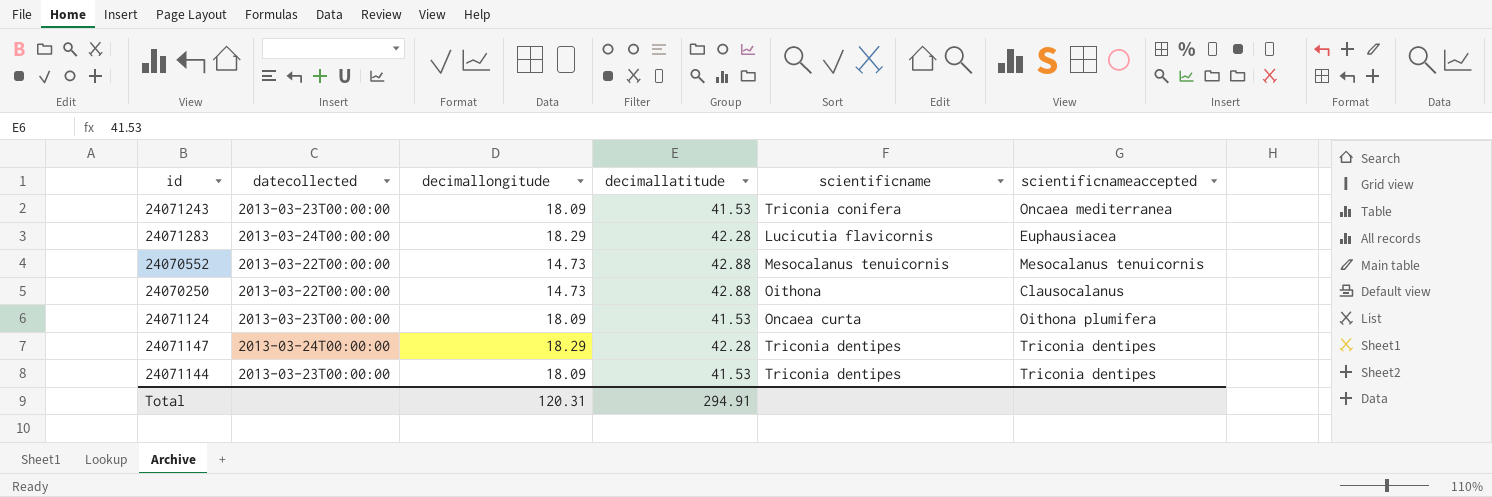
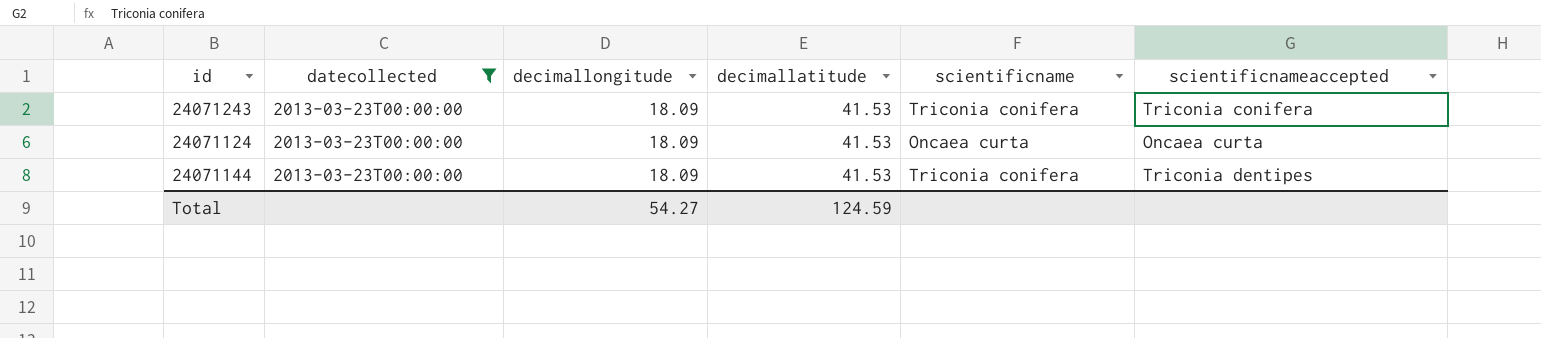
filter: none -> datecollected = 2013-03-23T00:00:00
24071243 | scientificnameaccepted: Oncaea mediterranea -> Triconia conifera
24071124 | scientificnameaccepted: Oithona plumifera -> Oncaea curta
24071144 | scientificname: Triconia dentipes -> Triconia conifera
Total | decimallongitude: 120.31 -> 54.27
Total | decimallatitude: 294.91 -> 124.59

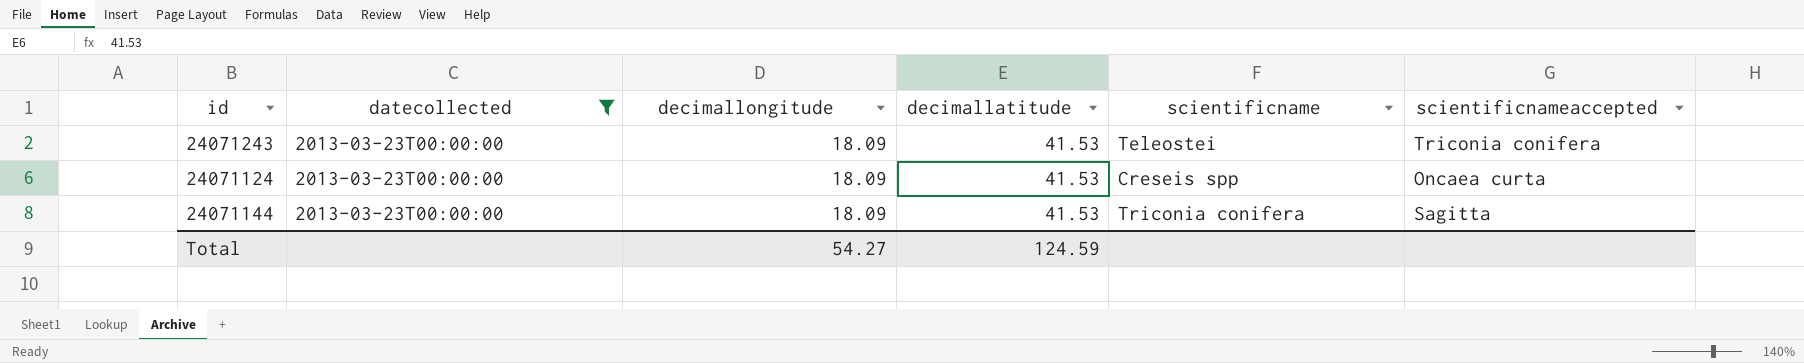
24071243 | scientificname: Triconia conifera -> Teleostei
24071124 | scientificname: Oncaea curta -> Creseis spp
24071144 | scientificnameaccepted: Triconia dentipes -> Sagitta

